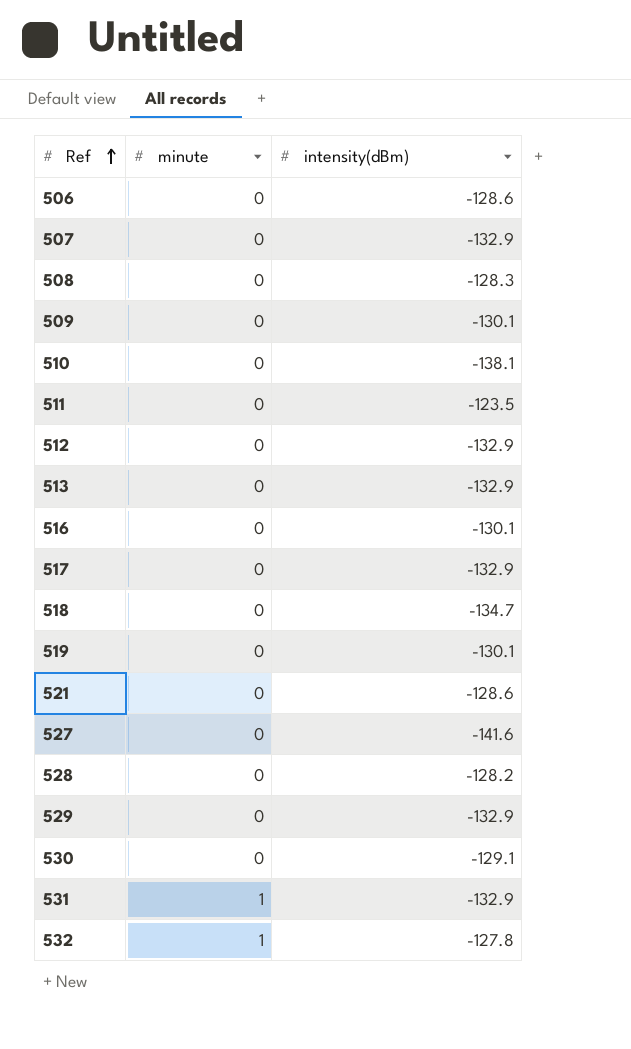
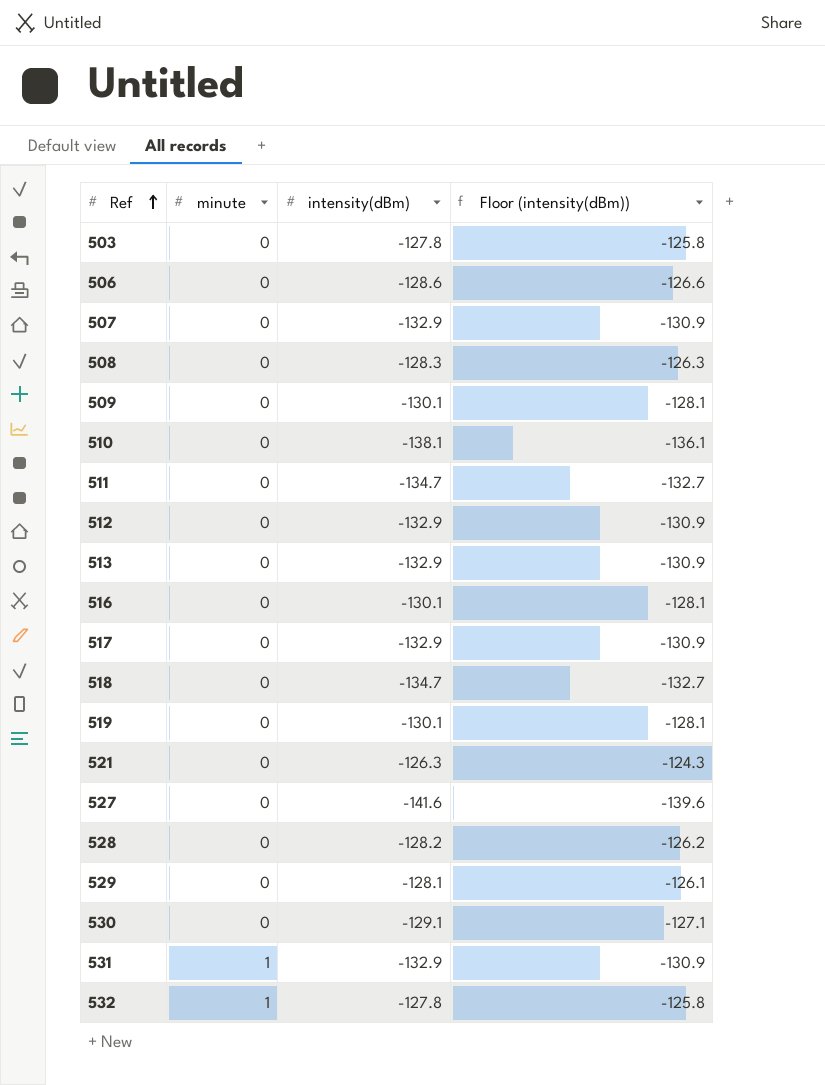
column Floor (intensity(dBm)) | formula: none -> [intensity(dBm)] + 2
row 503: none -> 0 | -127.8 | -125.8
511 | intensity(dBm): -123.5 -> -134.7
521 | intensity(dBm): -128.6 -> -126.3
529 | intensity(dBm): -132.9 -> -128.1

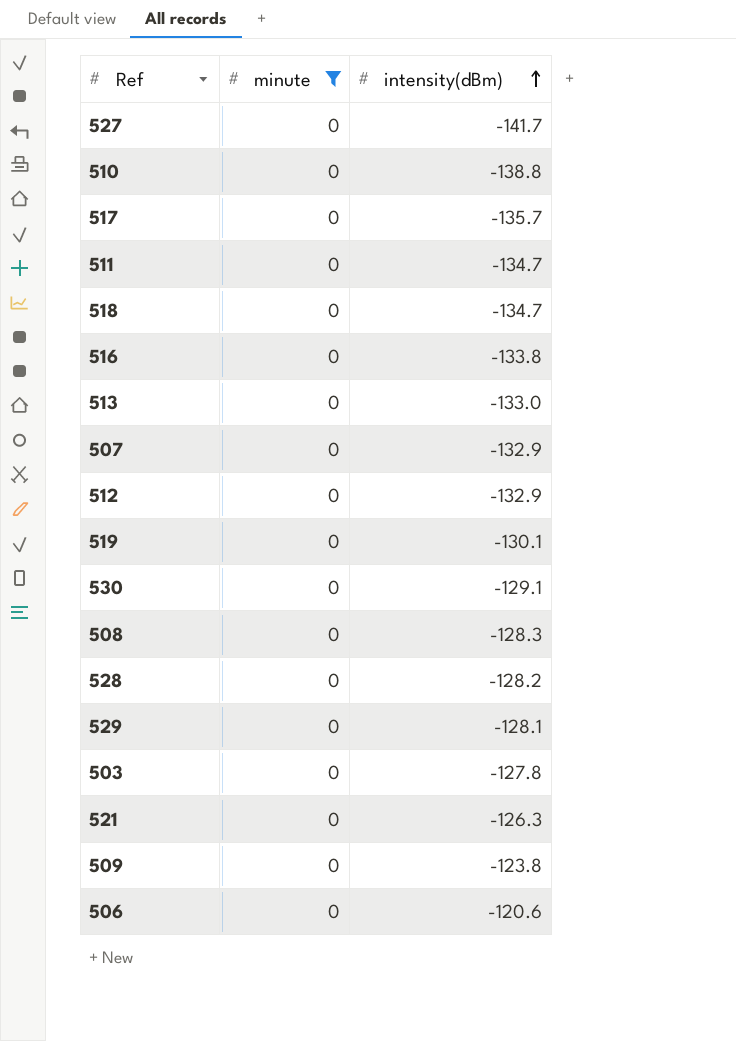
filter: none -> minute = 0
row order: Ref ascending -> intensity(dBm) ascending
column Floor (intensity(dBm)) | formula: [intensity(dBm)] + 2 -> none
527 | intensity(dBm): -141.6 -> -141.7
510 | intensity(dBm): -138.1 -> -138.8
517 | intensity(dBm): -132.9 -> -135.7
516 | intensity(dBm): -130.1 -> -133.8
513 | intensity(dBm): -132.9 -> -133.0
509 | intensity(dBm): -130.1 -> -123.8
506 | intensity(dBm): -128.6 -> -120.6

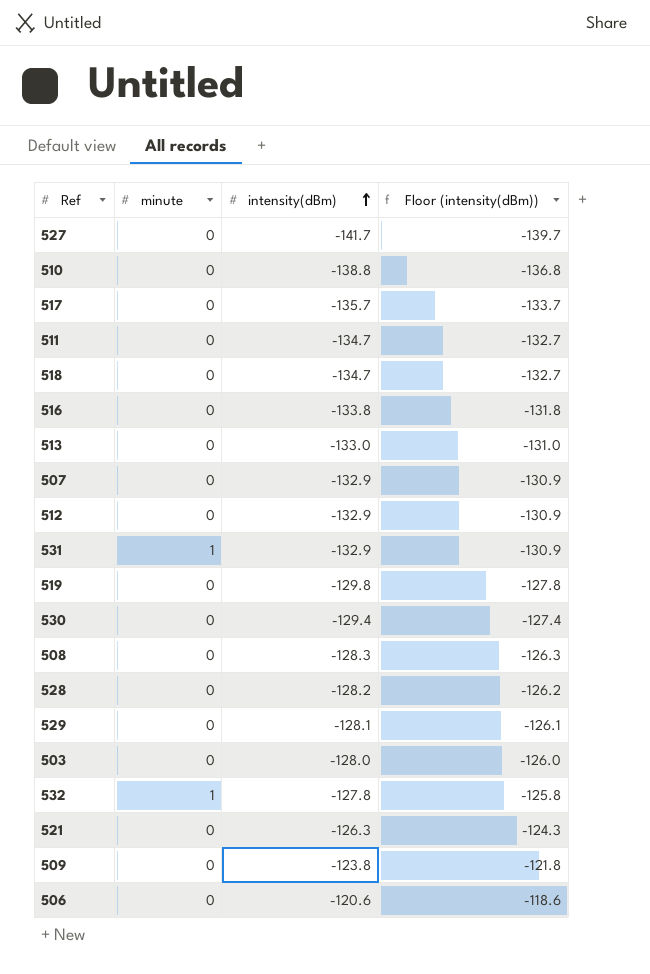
filter: minute = 0 -> none
column Floor (intensity(dBm)) | formula: none -> [intensity(dBm)] + 2
519 | intensity(dBm): -130.1 -> -129.8
530 | intensity(dBm): -129.1 -> -129.4
503 | intensity(dBm): -127.8 -> -128.0

